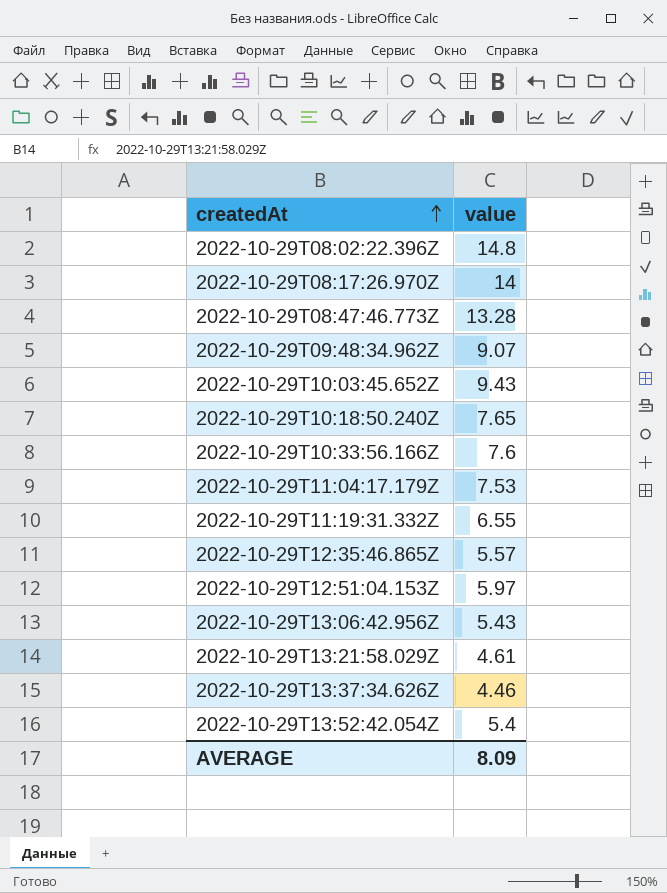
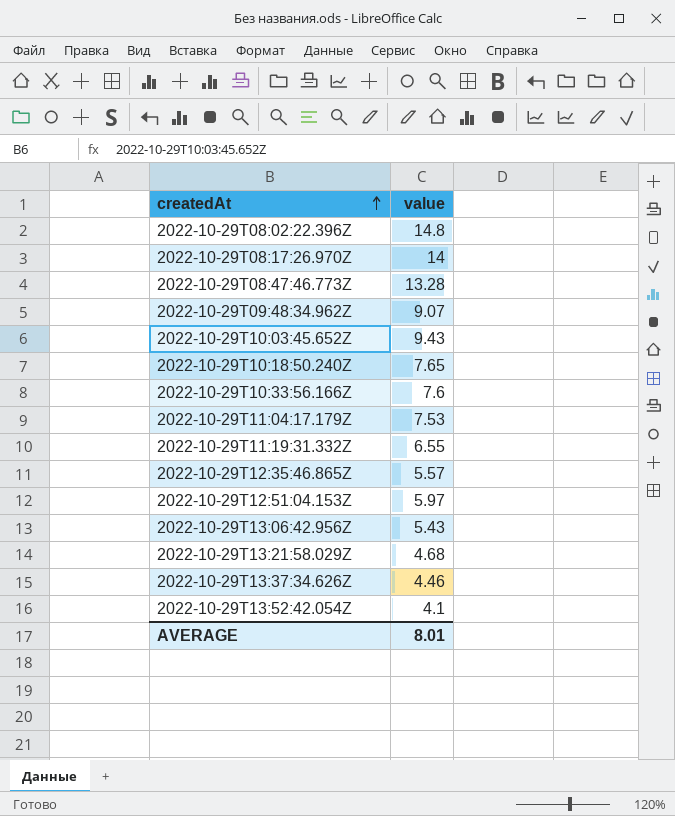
2022-10-29T13:21:58.029Z | value: 4.61 -> 4.68
2022-10-29T13:52:42.054Z | value: 5.4 -> 4.1
AVERAGE | value: 8.09 -> 8.01

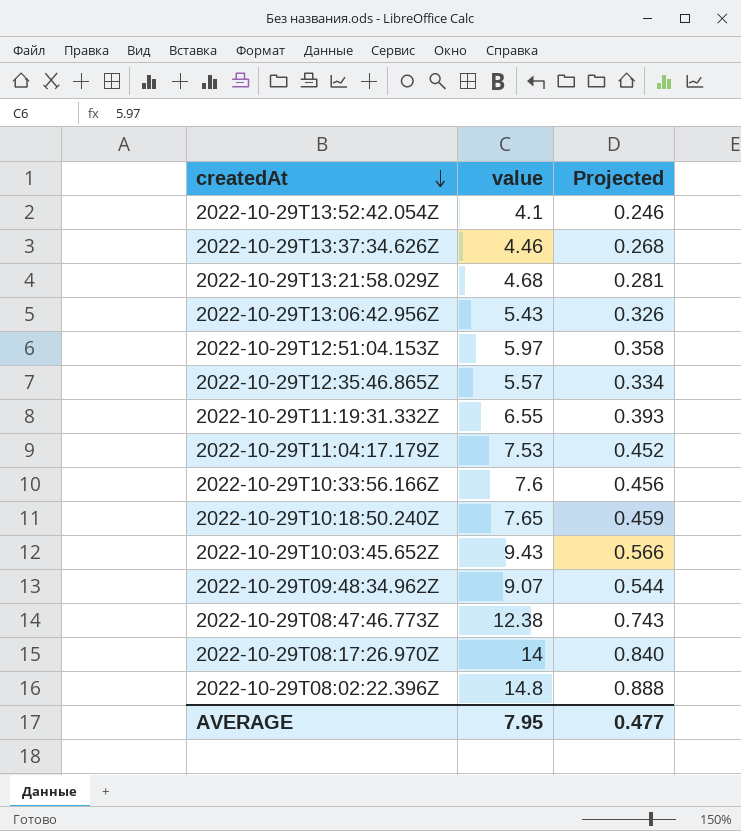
row order: createdAt ascending -> createdAt descending
column Projected | formula: none -> [value] * 0.06
2022-10-29T08:47:46.773Z | value: 13.28 -> 12.38
AVERAGE | value: 8.01 -> 7.95

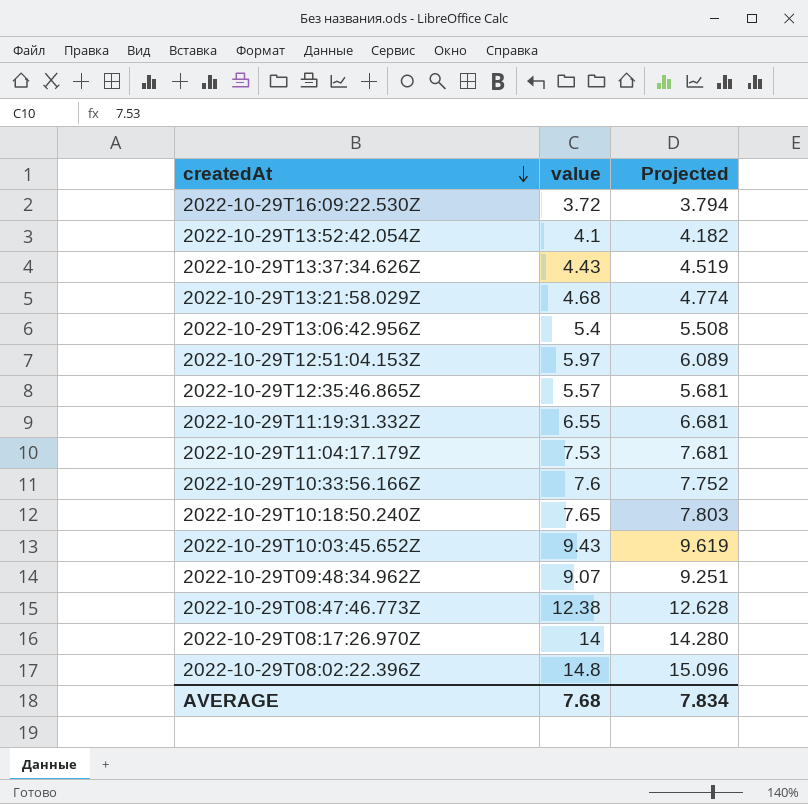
column Projected | formula: [value] * 0.06 -> [value] * 1.02
row 2022-10-29T16:09:22.530Z: none -> 3.72 | 3.794
2022-10-29T13:37:34.626Z | value: 4.46 -> 4.43
2022-10-29T13:06:42.956Z | value: 5.43 -> 5.4
AVERAGE | value: 7.95 -> 7.68
AVERAGE | Projected: 0.477 -> 7.834

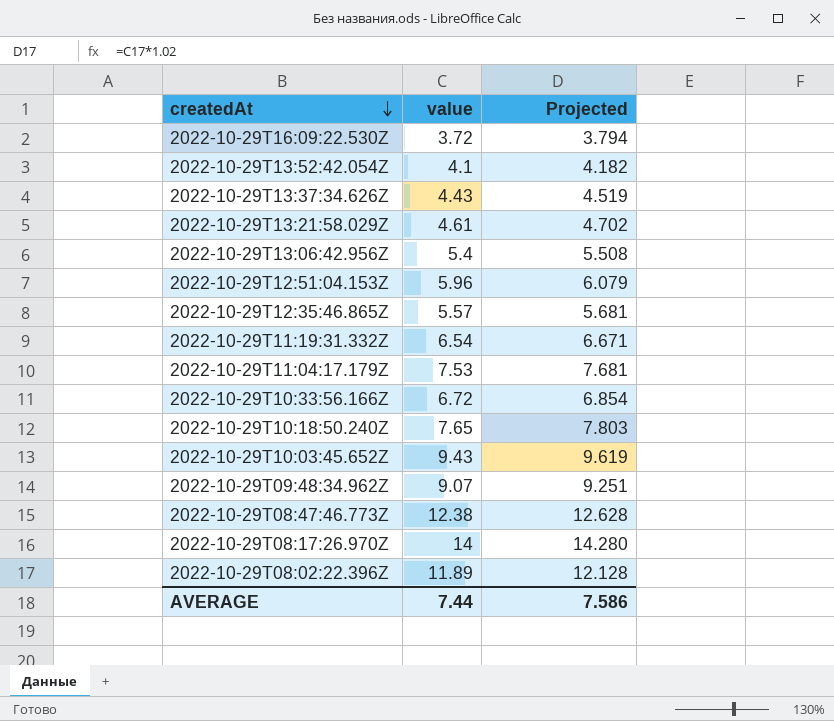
2022-10-29T13:21:58.029Z | value: 4.68 -> 4.61
2022-10-29T13:21:58.029Z | Projected: 4.774 -> 4.702
2022-10-29T12:51:04.153Z | value: 5.97 -> 5.96
2022-10-29T12:51:04.153Z | Projected: 6.089 -> 6.079
2022-10-29T11:19:31.332Z | value: 6.55 -> 6.54
2022-10-29T11:19:31.332Z | Projected: 6.681 -> 6.671
2022-10-29T10:33:56.166Z | value: 7.6 -> 6.72
2022-10-29T10:33:56.166Z | Projected: 7.752 -> 6.854
2022-10-29T08:02:22.396Z | value: 14.8 -> 11.89
2022-10-29T08:02:22.396Z | Projected: 15.096 -> 12.128
AVERAGE | value: 7.68 -> 7.44
AVERAGE | Projected: 7.834 -> 7.586

